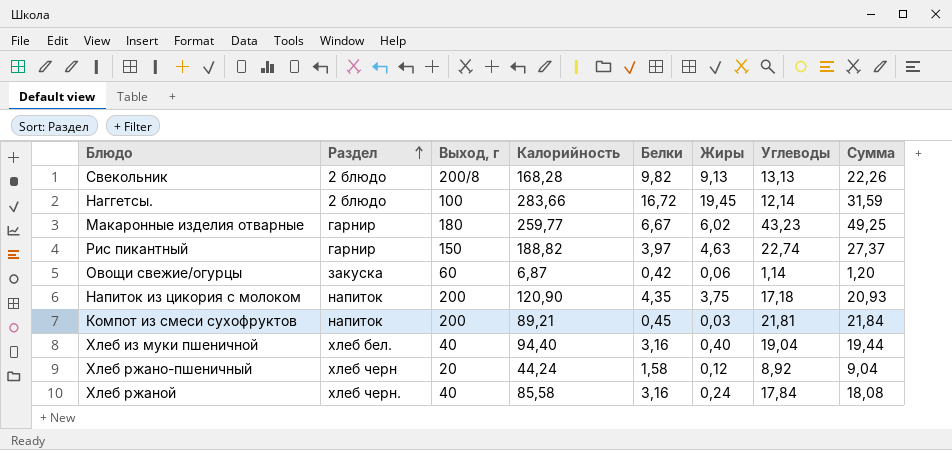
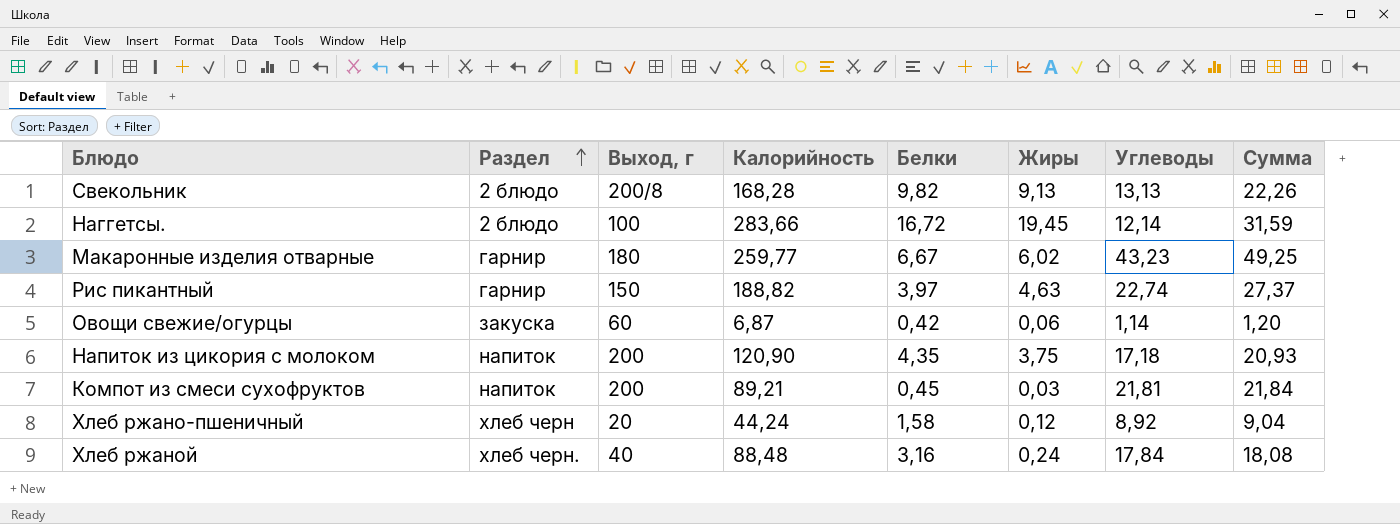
row Хлеб из муки пшеничной: хлеб бел. | 40 | 94,40 | 3,16 | 0,40 | 19,04 | 19,44 -> none
Хлеб ржаной | Калорийность: 85,58 -> 88,48

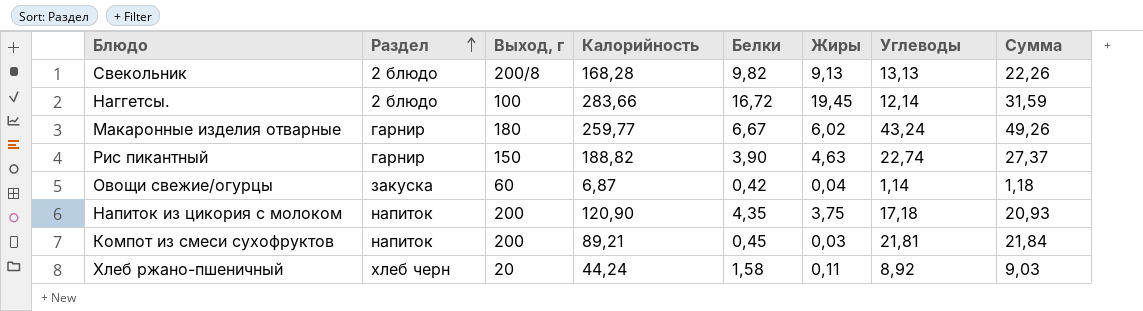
row Хлеб ржаной: хлеб черн. | 40 | 88,48 | 3,16 | 0,24 | 17,84 | 18,08 -> none
Макаронные изделия отварные | Углеводы: 43,23 -> 43,24
Макаронные изделия отварные | Сумма: 49,25 -> 49,26
Рис пикантный | Белки: 3,97 -> 3,90
Овощи свежие/огурцы | Жиры: 0,06 -> 0,04
Овощи свежие/огурцы | Сумма: 1,20 -> 1,18
Хлеб ржано-пшеничный | Жиры: 0,12 -> 0,11
Хлеб ржано-пшеничный | Сумма: 9,04 -> 9,03

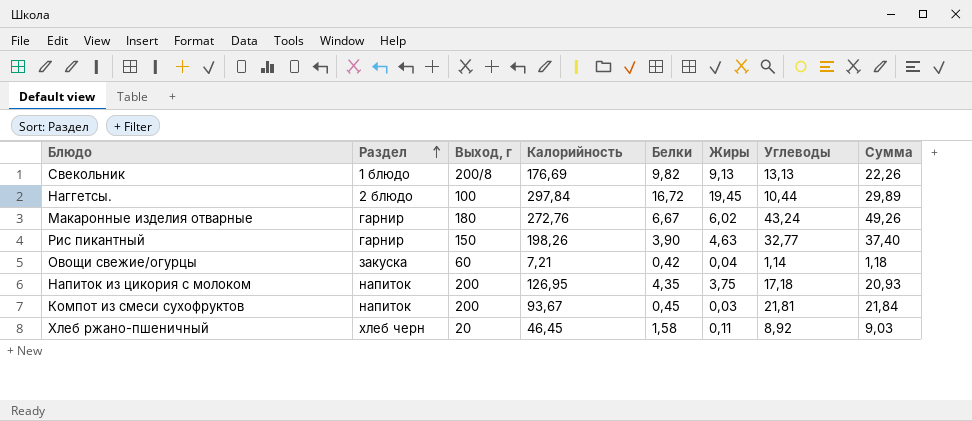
Свекольник | Раздел: 2 блюдо -> 1 блюдо
Свекольник | Калорийность: 168,28 -> 176,69
Наггетсы. | Калорийность: 283,66 -> 297,84
Наггетсы. | Углеводы: 12,14 -> 10,44
Наггетсы. | Сумма: 31,59 -> 29,89
Макаронные изделия отварные | Калорийность: 259,77 -> 272,76
Рис пикантный | Калорийность: 188,82 -> 198,26
Рис пикантный | Углеводы: 22,74 -> 32,77
Рис пикантный | Сумма: 27,37 -> 37,40
Овощи свежие/огурцы | Калорийность: 6,87 -> 7,21
Напиток из цикория с молоком | Калорийность: 120,90 -> 126,95
Компот из смеси сухофруктов | Калорийность: 89,21 -> 93,67
Хлеб ржано-пшеничный | Калорийность: 44,24 -> 46,45

